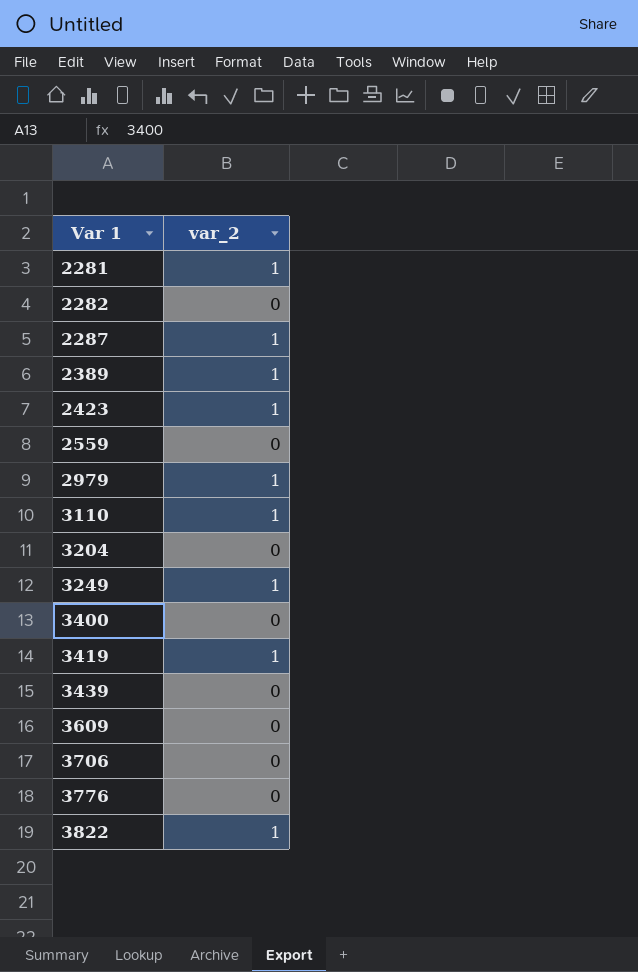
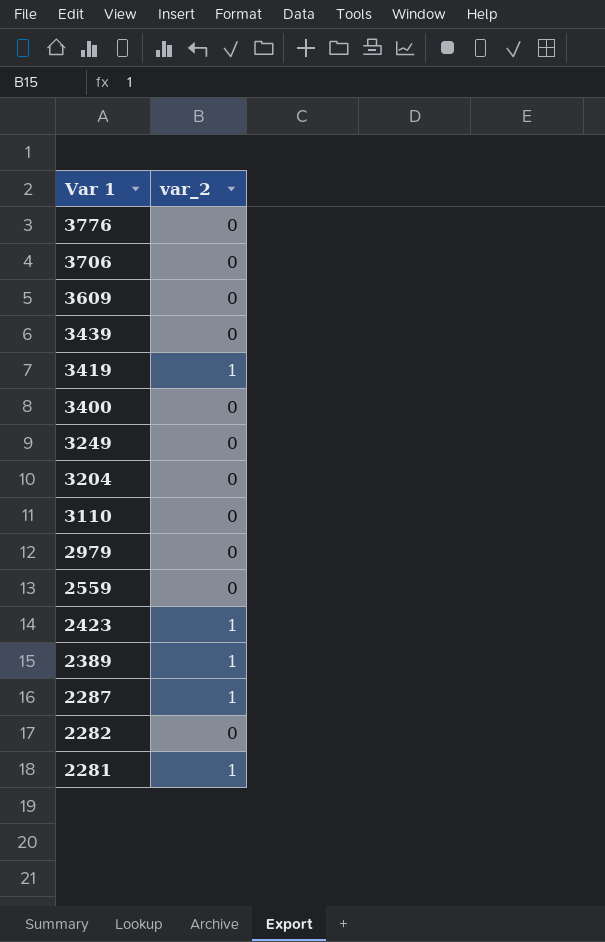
row order: Var 1 ascending -> Var 1 descending
row 3822: 1 -> none
3249 | var_2: 1 -> 0
3110 | var_2: 1 -> 0
2979 | var_2: 1 -> 0

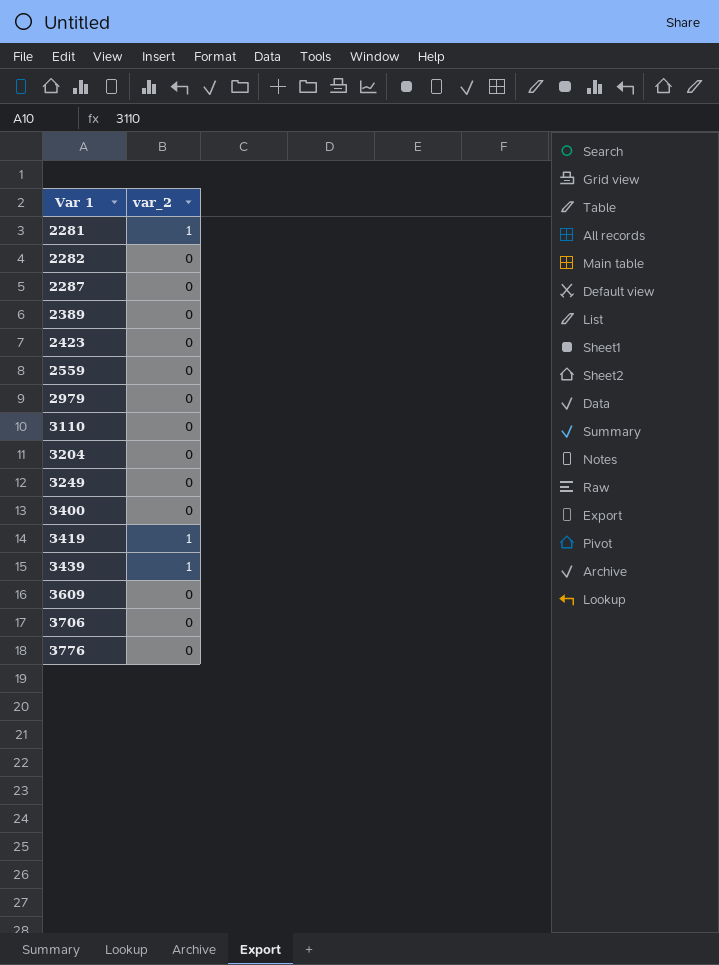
row order: Var 1 descending -> Var 1 ascending
2287 | var_2: 1 -> 0
2389 | var_2: 1 -> 0
2423 | var_2: 1 -> 0
3439 | var_2: 0 -> 1

